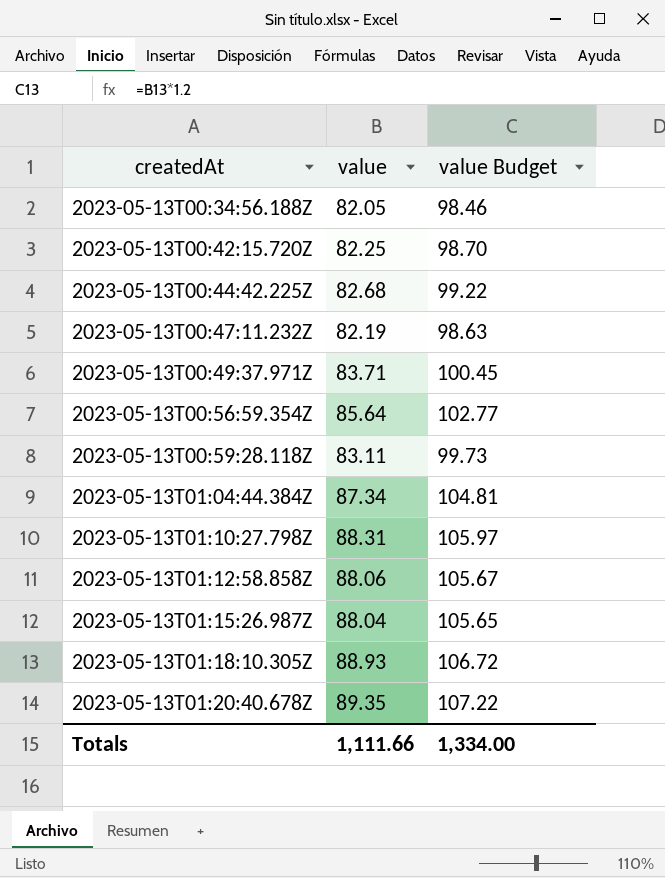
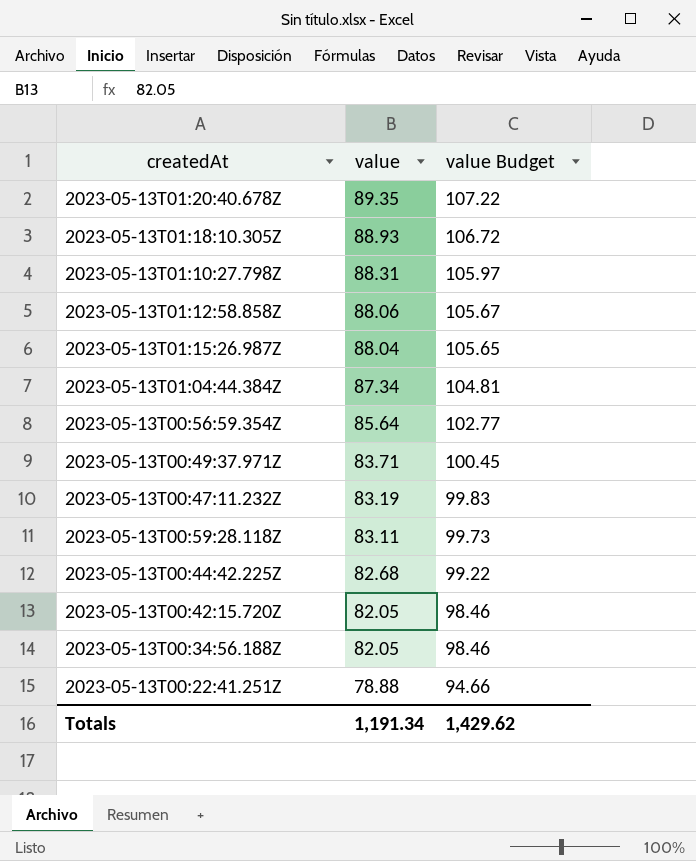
row order: createdAt ascending -> value descending
2023-05-13T00:47:11.232Z | value: 82.19 -> 83.19
2023-05-13T00:47:11.232Z | value Budget: 98.63 -> 99.83
2023-05-13T00:42:15.720Z | value: 82.25 -> 82.05
2023-05-13T00:42:15.720Z | value Budget: 98.70 -> 98.46
row 2023-05-13T00:22:41.251Z: none -> 78.88 | 94.66
Totals | value: 1,111.66 -> 1,191.34
Totals | value Budget: 1,334.00 -> 1,429.62

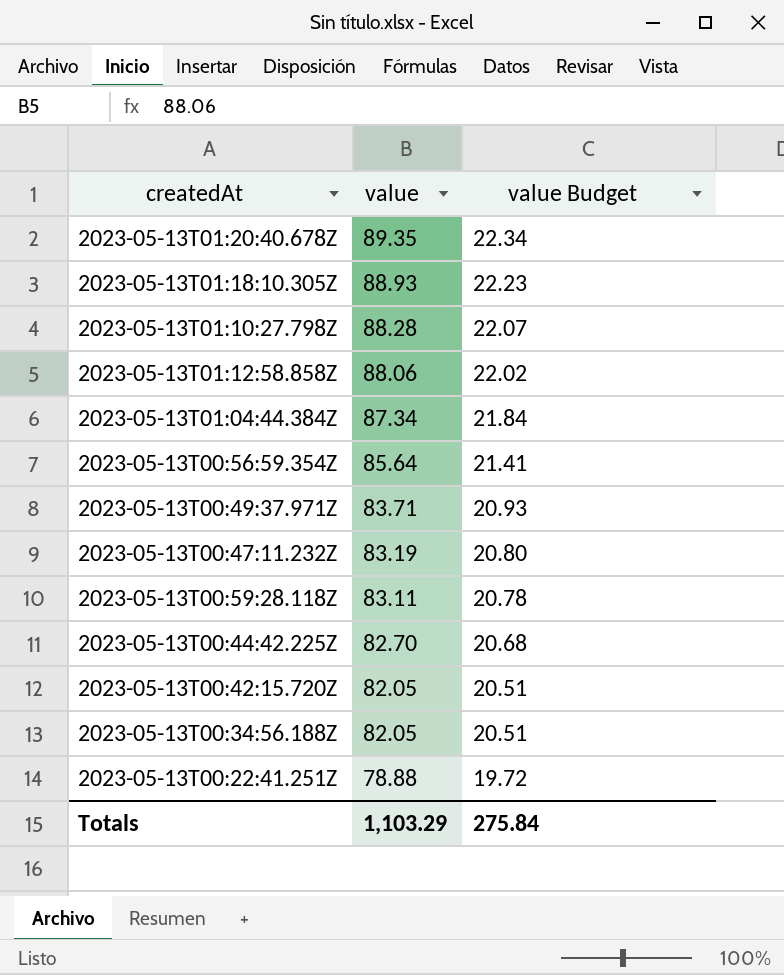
column value Budget | formula: [value] * 1.2 -> [value] * 0.25
row 2023-05-13T01:15:26.987Z: 88.04 | 105.65 -> none
2023-05-13T01:10:27.798Z | value: 88.31 -> 88.28
2023-05-13T00:44:42.225Z | value: 82.68 -> 82.70
Totals | value: 1,191.34 -> 1,103.29
Totals | value Budget: 1,429.62 -> 275.84

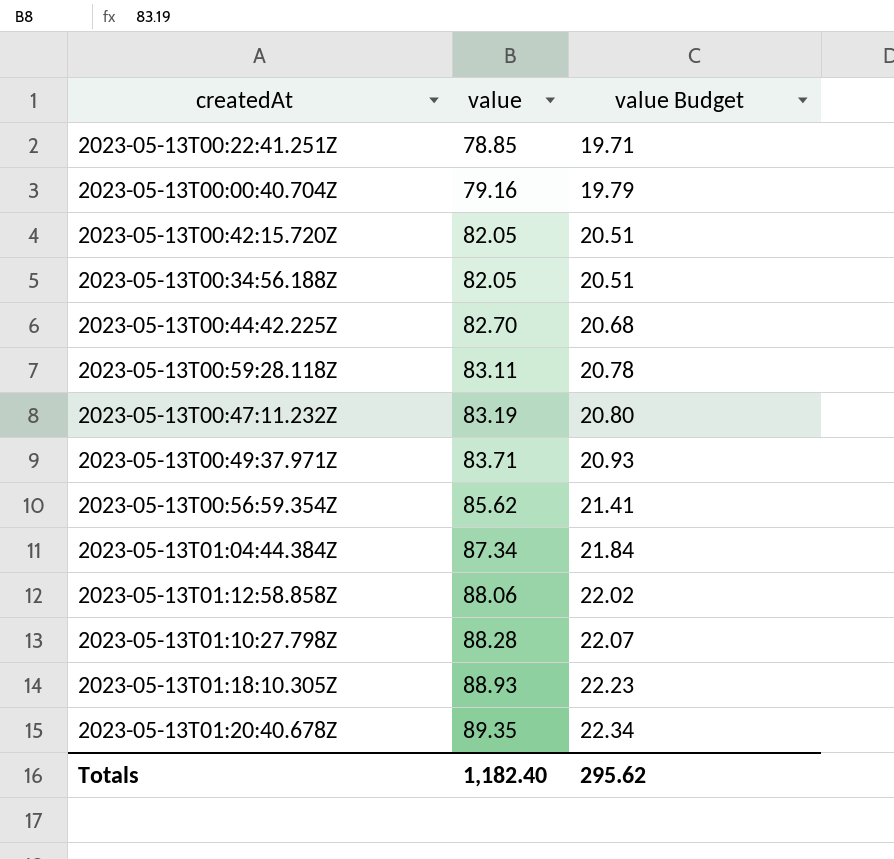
row order: value descending -> value ascending
2023-05-13T00:22:41.251Z | value: 78.88 -> 78.85
2023-05-13T00:22:41.251Z | value Budget: 19.72 -> 19.71
row 2023-05-13T00:00:40.704Z: none -> 79.16 | 19.79
2023-05-13T00:56:59.354Z | value: 85.64 -> 85.62
Totals | value: 1,103.29 -> 1,182.40
Totals | value Budget: 275.84 -> 295.62

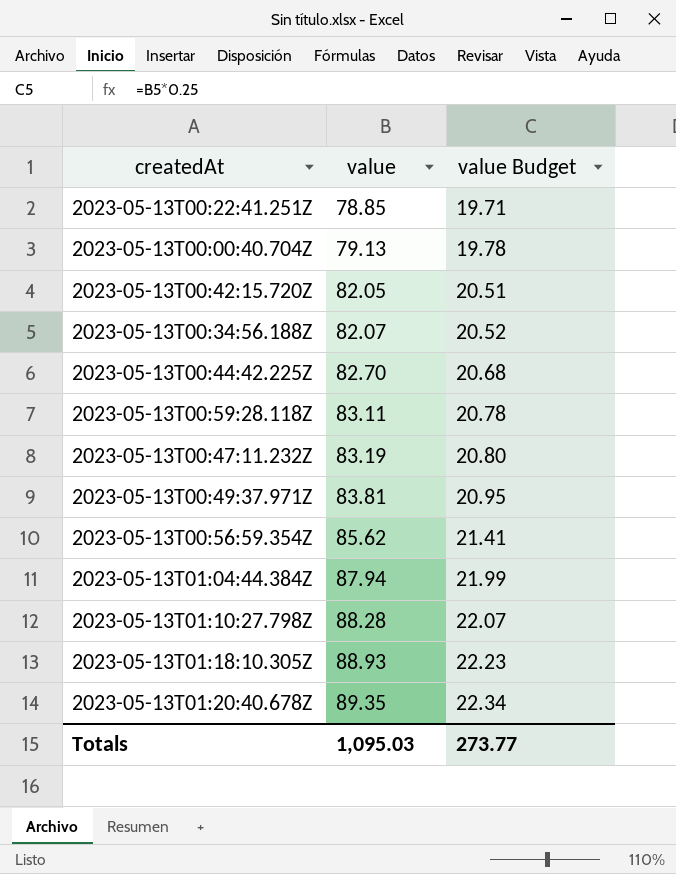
row 2023-05-13T01:12:58.858Z: 88.06 | 22.02 -> none
2023-05-13T00:00:40.704Z | value: 79.16 -> 79.13
2023-05-13T00:00:40.704Z | value Budget: 19.79 -> 19.78
2023-05-13T00:34:56.188Z | value: 82.05 -> 82.07
2023-05-13T00:34:56.188Z | value Budget: 20.51 -> 20.52
2023-05-13T00:49:37.971Z | value: 83.71 -> 83.81
2023-05-13T00:49:37.971Z | value Budget: 20.93 -> 20.95
2023-05-13T01:04:44.384Z | value: 87.34 -> 87.94
2023-05-13T01:04:44.384Z | value Budget: 21.84 -> 21.99
Totals | value: 1,182.40 -> 1,095.03
Totals | value Budget: 295.62 -> 273.77

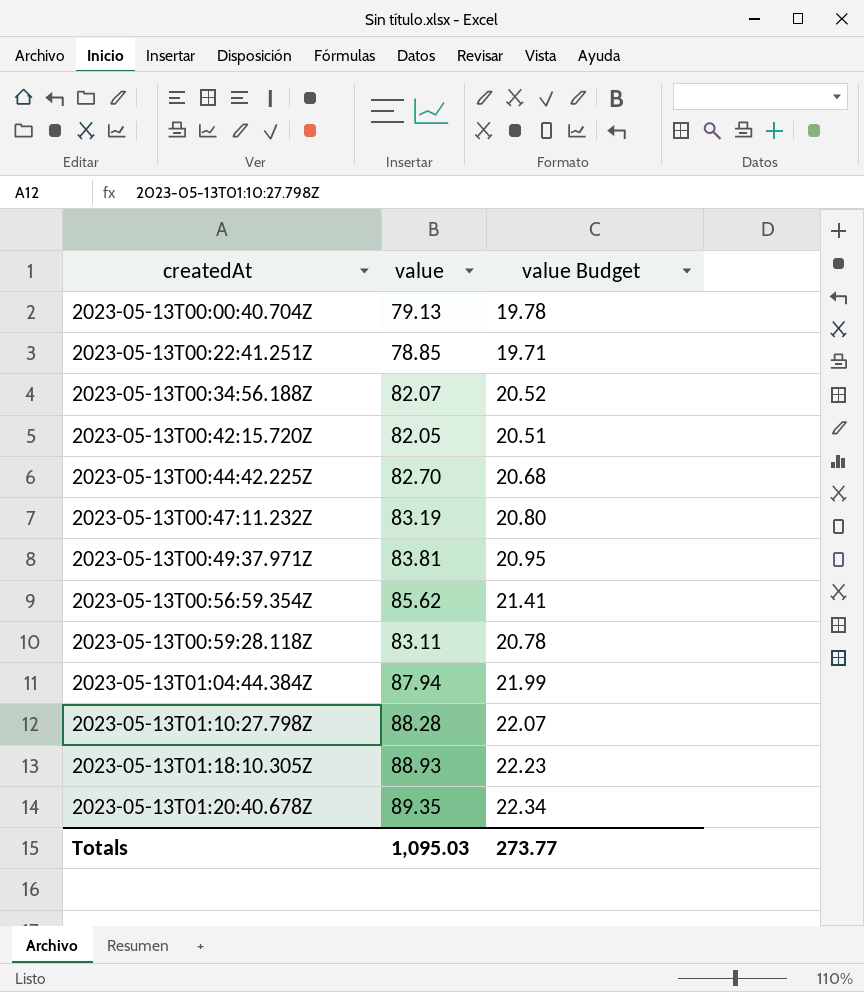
row order: value ascending -> createdAt ascending

